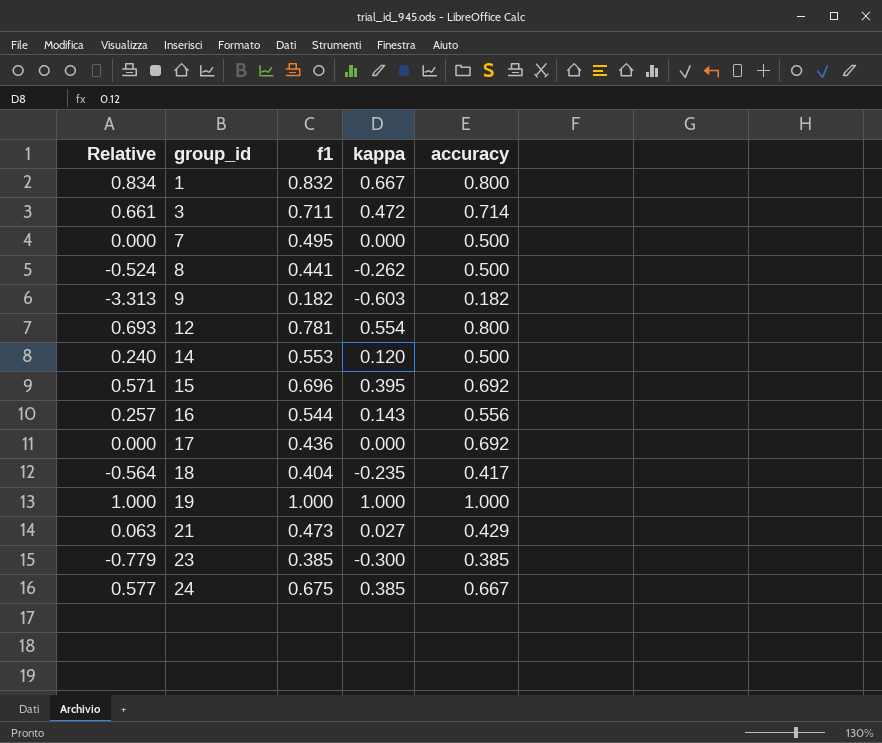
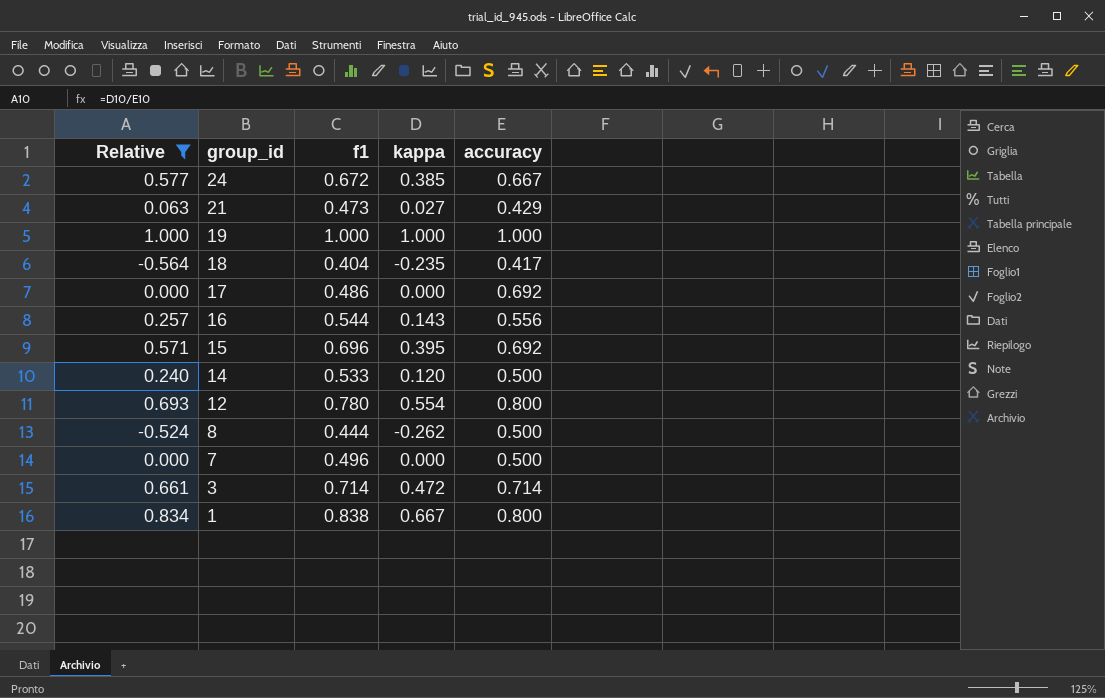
filter: none -> Relative >= -0.564
row order: group_id ascending -> group_id descending
24 | f1: 0.675 -> 0.672
17 | f1: 0.436 -> 0.486
14 | f1: 0.553 -> 0.533
12 | f1: 0.781 -> 0.780
8 | f1: 0.441 -> 0.444
7 | f1: 0.495 -> 0.496
3 | f1: 0.711 -> 0.714
1 | f1: 0.832 -> 0.838

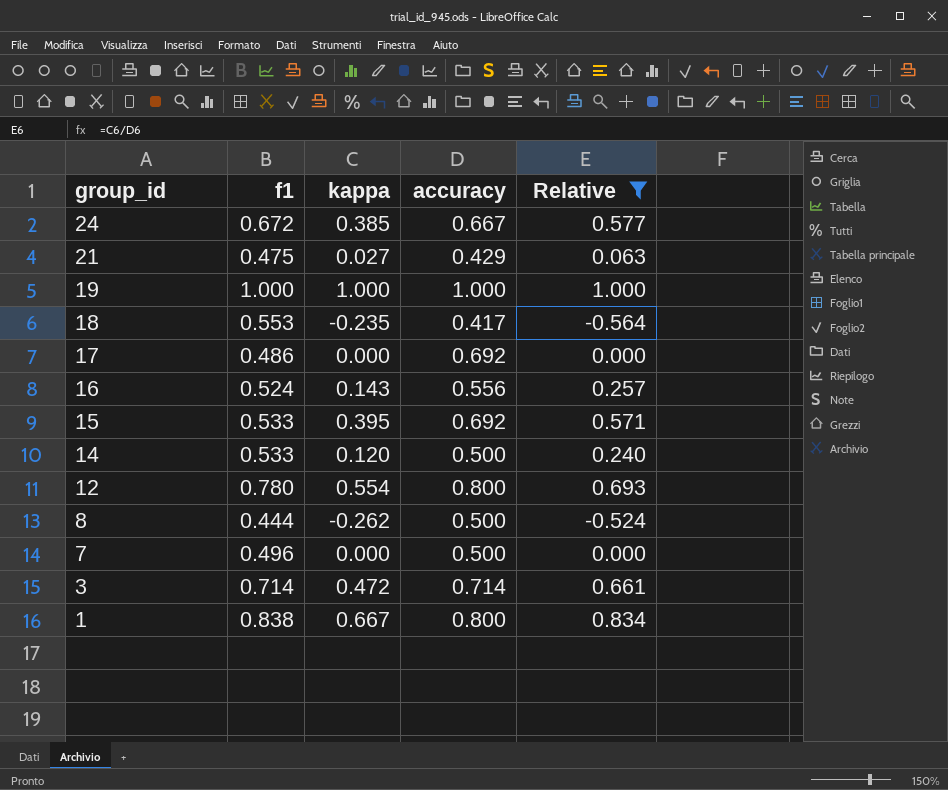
column Relative | position: 1 -> 5
21 | f1: 0.473 -> 0.475
18 | f1: 0.404 -> 0.553
16 | f1: 0.544 -> 0.524
15 | f1: 0.696 -> 0.533

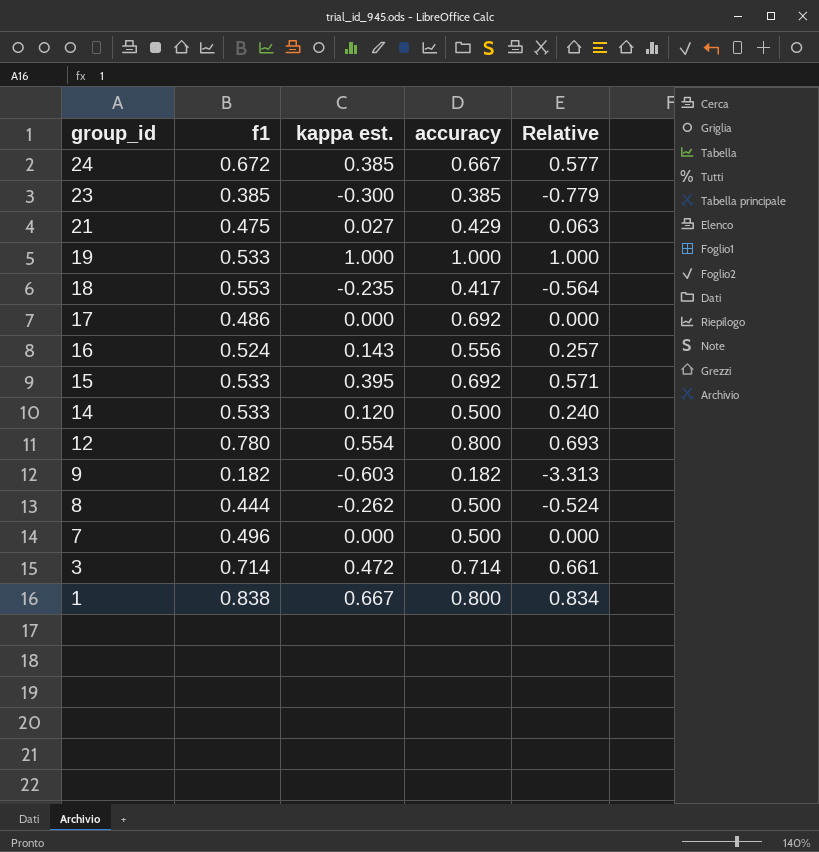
filter: Relative >= -0.564 -> none
column name: kappa -> kappa est.
19 | f1: 1.000 -> 0.533

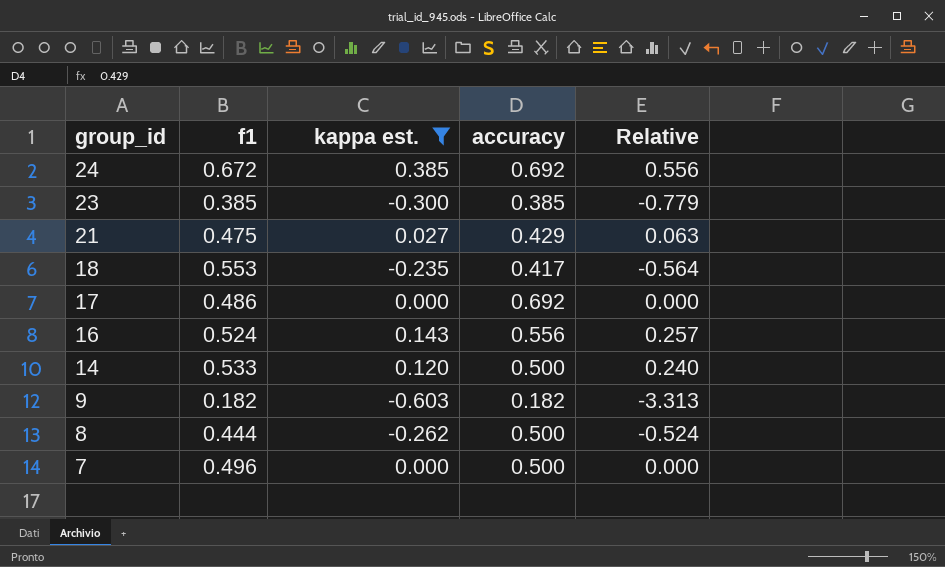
filter: none -> kappa est. <= 0.385
24 | accuracy: 0.667 -> 0.692
24 | Relative: 0.577 -> 0.556

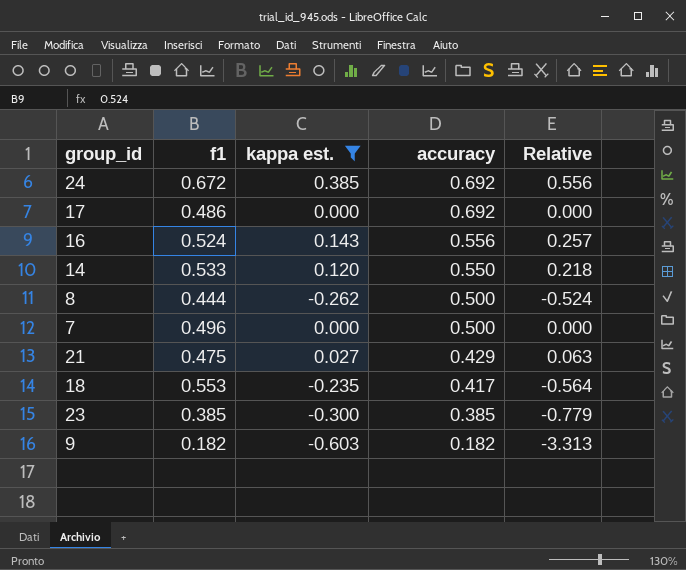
row order: group_id descending -> accuracy descending
14 | accuracy: 0.500 -> 0.550
14 | Relative: 0.240 -> 0.218

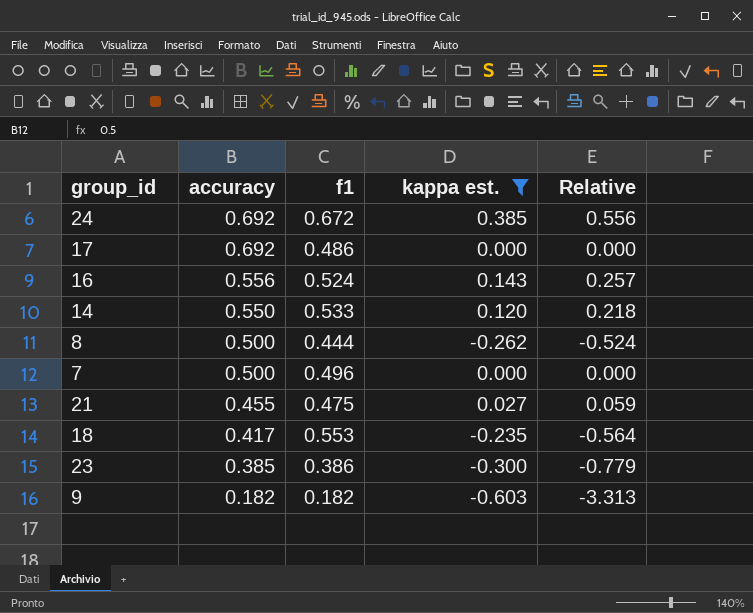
column accuracy | position: 4 -> 2
21 | accuracy: 0.429 -> 0.455
21 | Relative: 0.063 -> 0.059
23 | f1: 0.385 -> 0.386

